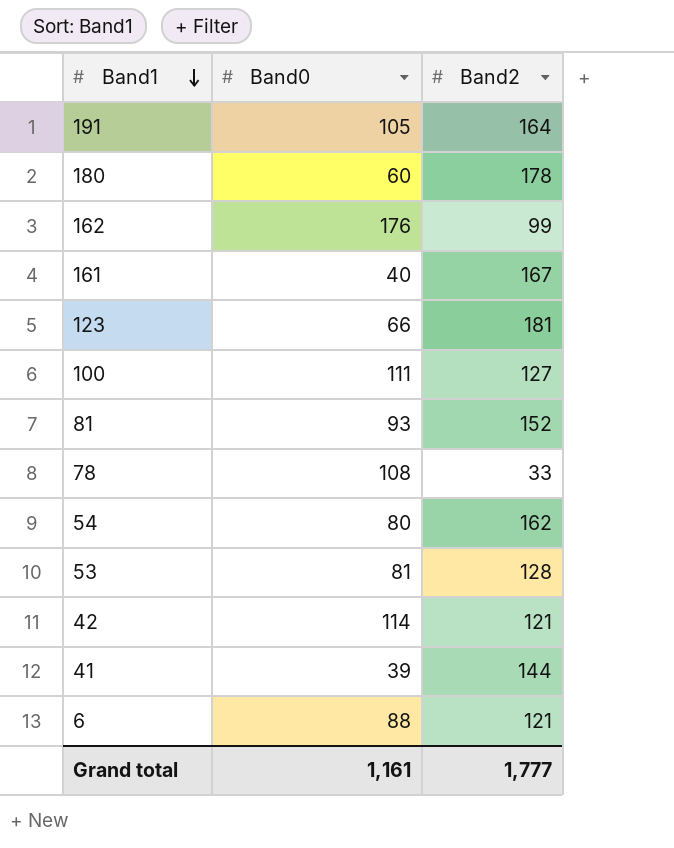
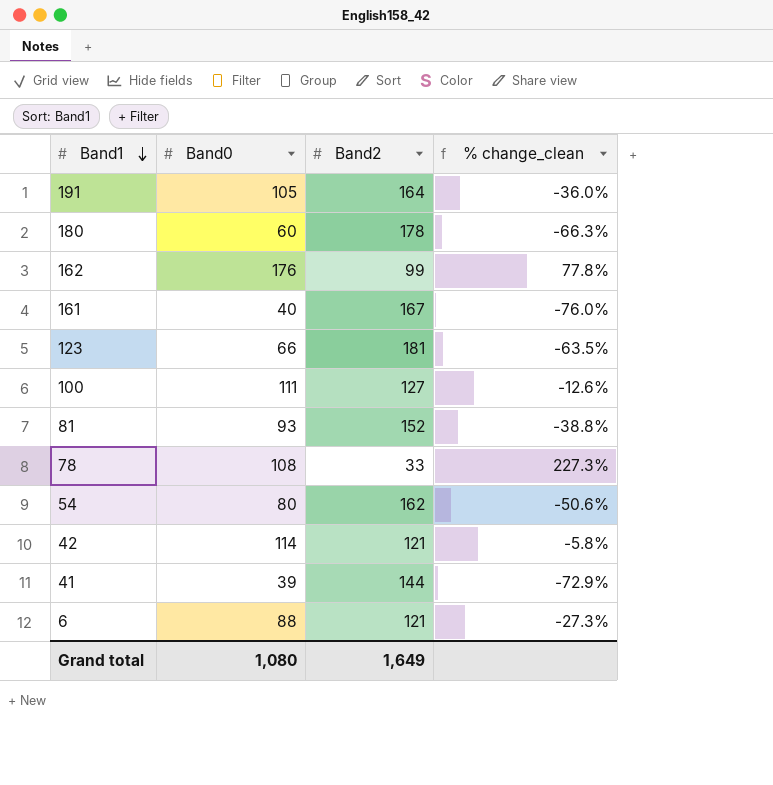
column % change_clean | formula: none -> ([Band0] - [Band2]) / [Band2]
row 53: 81 | 128 -> none
Grand total | Band0: 1,161 -> 1,080
Grand total | Band2: 1,777 -> 1,649

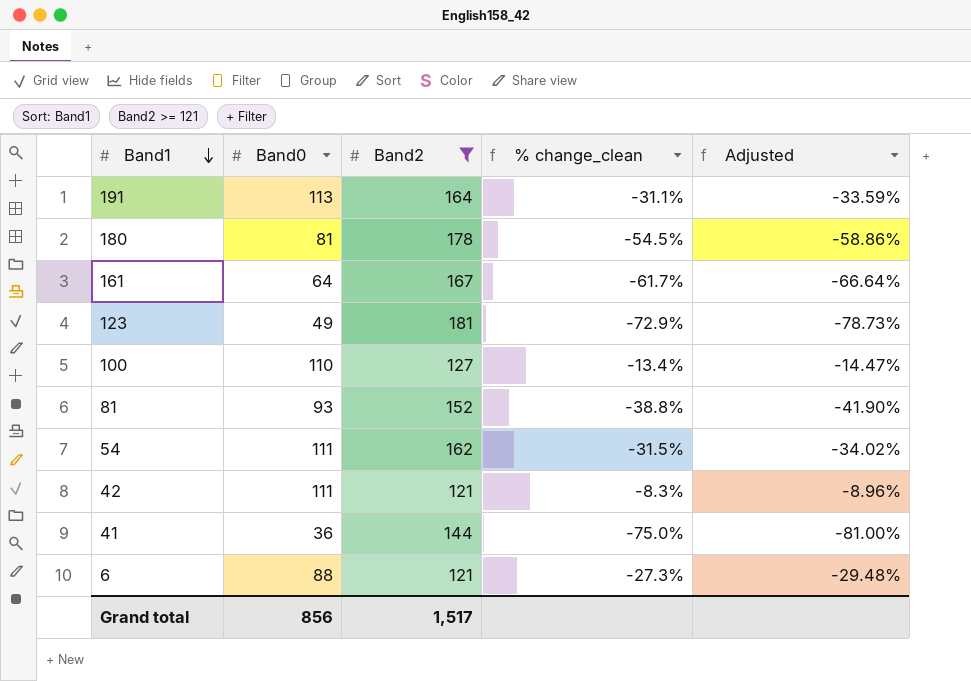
filter: none -> Band2 >= 121
column Adjusted | formula: none -> [% change_clean] * 1.08
191 | Band0: 105 -> 113
191 | % change_clean: -36.0% -> -31.1%
180 | Band0: 60 -> 81
180 | % change_clean: -66.3% -> -54.5%
161 | Band0: 40 -> 64
161 | % change_clean: -76.0% -> -61.7%
123 | Band0: 66 -> 49
123 | % change_clean: -63.5% -> -72.9%
100 | Band0: 111 -> 110
100 | % change_clean: -12.6% -> -13.4%
54 | Band0: 80 -> 111
54 | % change_clean: -50.6% -> -31.5%
42 | Band0: 114 -> 111
42 | % change_clean: -5.8% -> -8.3%
41 | Band0: 39 -> 36
41 | % change_clean: -72.9% -> -75.0%
Grand total | Band0: 1,080 -> 856
Grand total | Band2: 1,649 -> 1,517

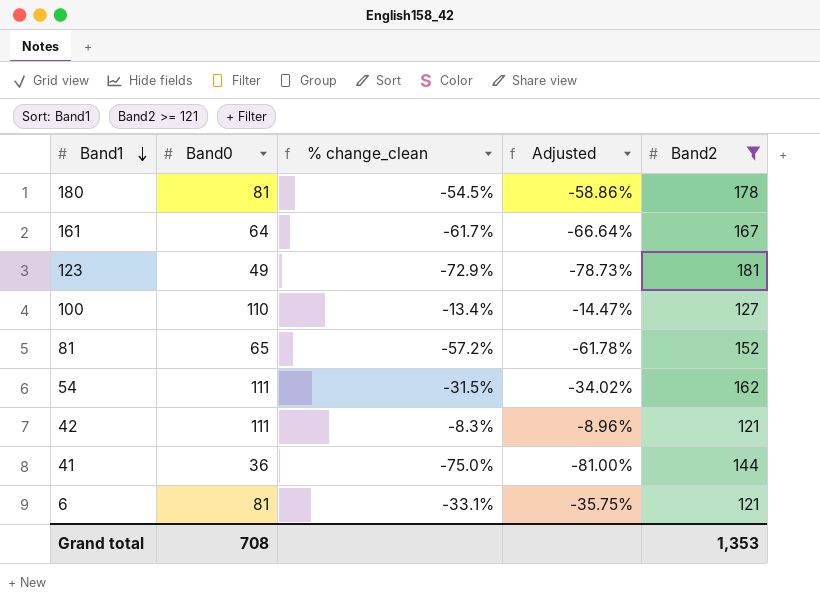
column Band2 | position: 3 -> 5
row 191: 113 | 164 | -31.1% | -33.59% -> none
81 | Band0: 93 -> 65
81 | % change_clean: -38.8% -> -57.2%
81 | Adjusted: -41.90% -> -61.78%
6 | Band0: 88 -> 81
6 | % change_clean: -27.3% -> -33.1%
6 | Adjusted: -29.48% -> -35.75%
Grand total | Band0: 856 -> 708
Grand total | Band2: 1,517 -> 1,353

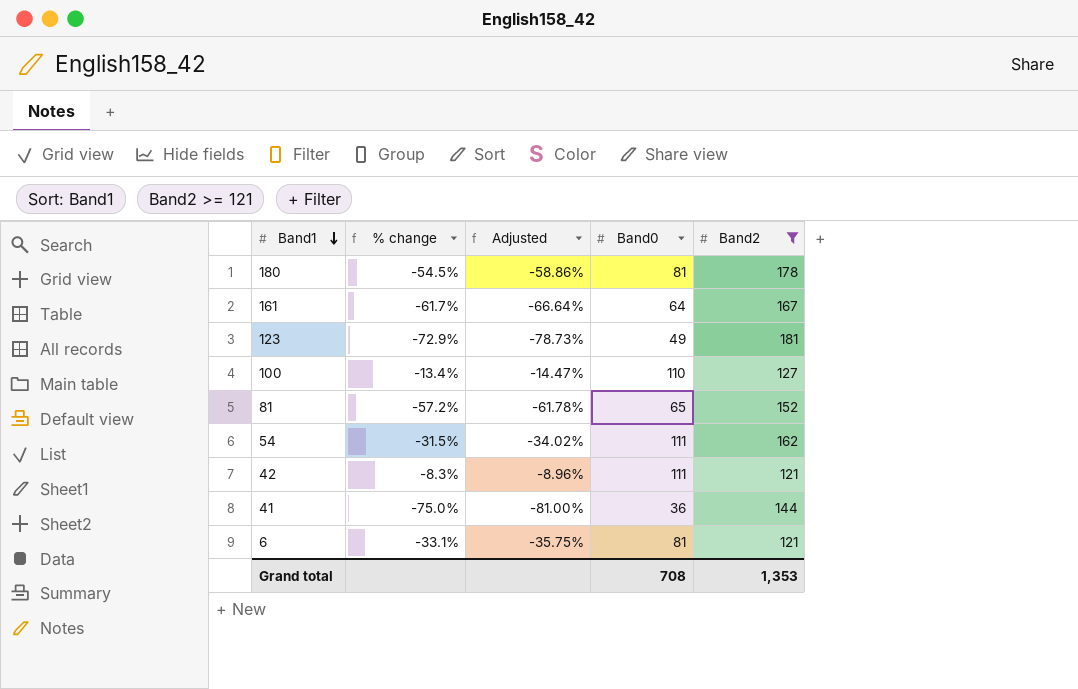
column name: % change_clean -> % change
column Band0 | position: 2 -> 4

